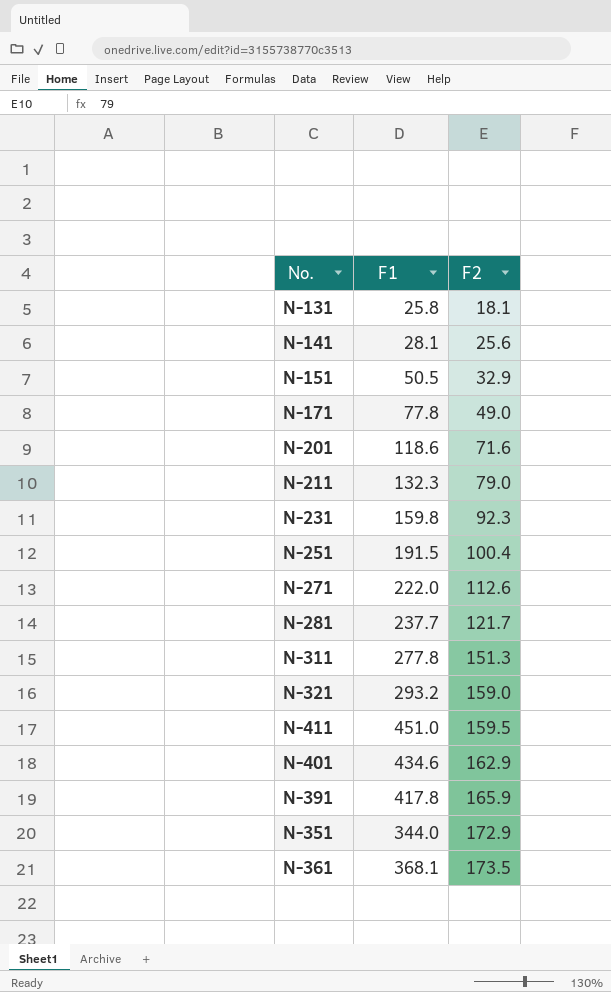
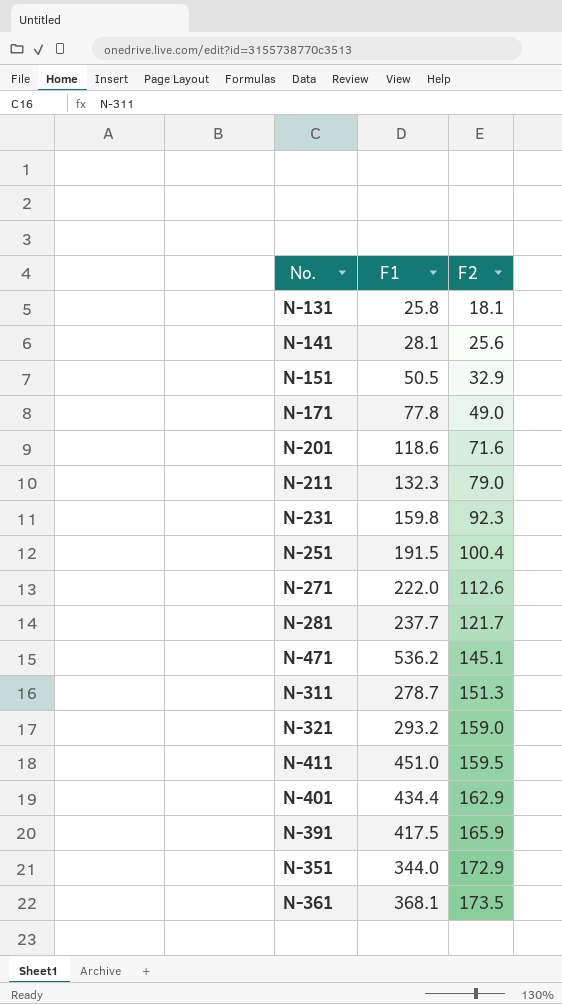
row N-471: none -> 536.2 | 145.1
N-311 | F1: 277.8 -> 278.7
N-401 | F1: 434.6 -> 434.4
N-391 | F1: 417.8 -> 417.5

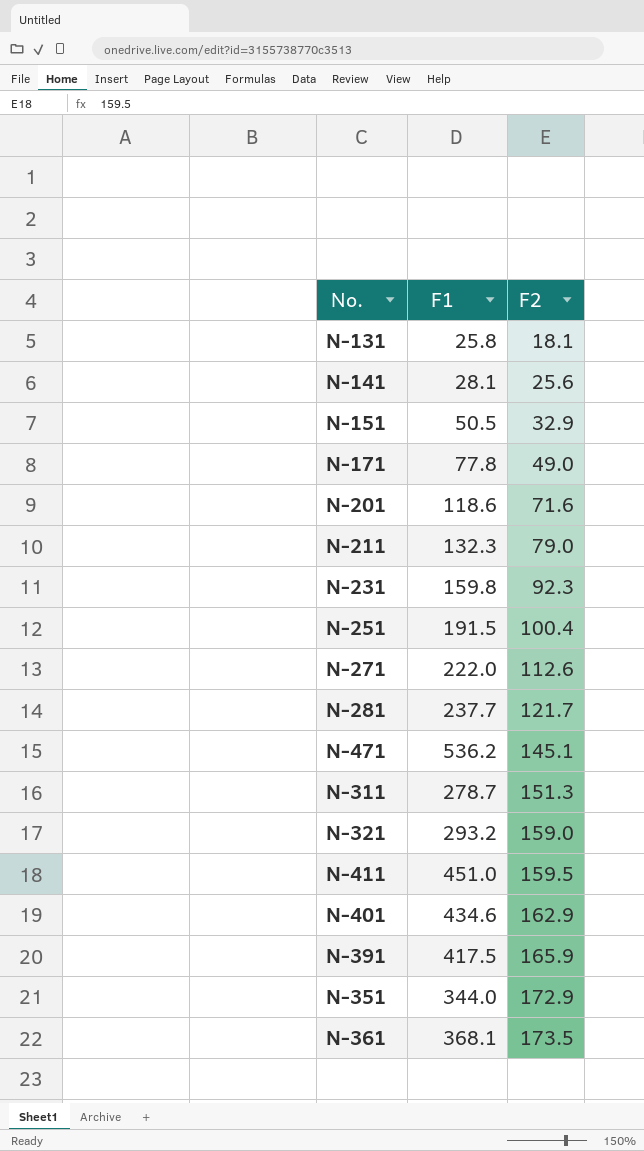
N-401 | F1: 434.4 -> 434.6

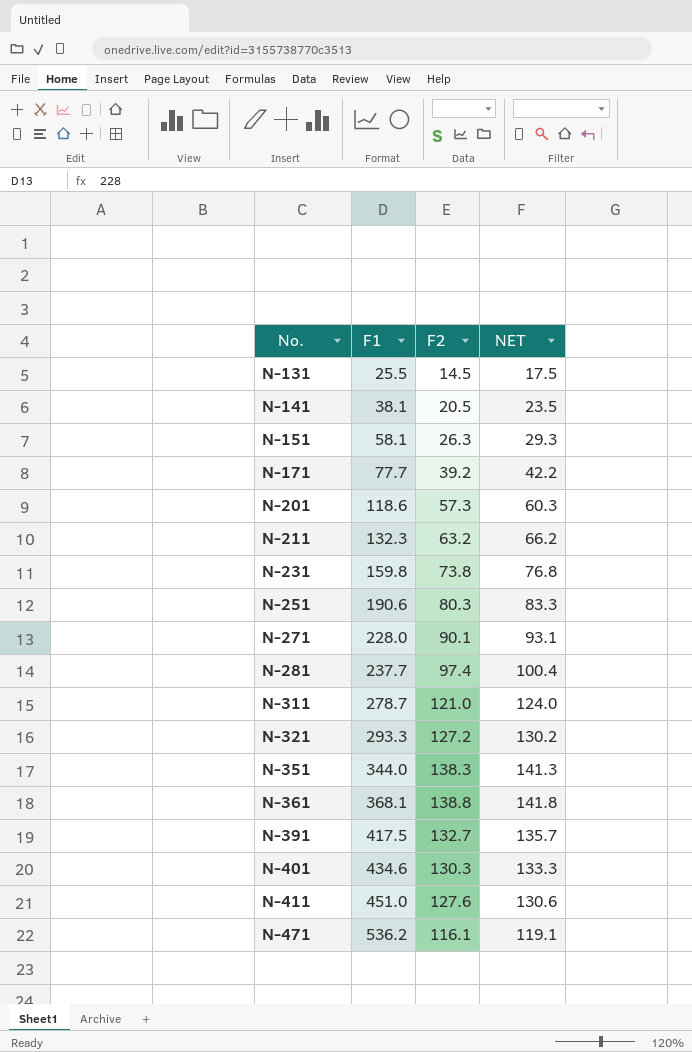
row order: F2 ascending -> No. ascending
column NET | formula: none -> [F2] + 3
N-131 | F1: 25.8 -> 25.5
N-131 | F2: 18.1 -> 14.5
N-141 | F1: 28.1 -> 38.1
N-141 | F2: 25.6 -> 20.5
N-151 | F1: 50.5 -> 58.1
N-151 | F2: 32.9 -> 26.3
N-171 | F1: 77.8 -> 77.7
N-171 | F2: 49.0 -> 39.2
N-201 | F2: 71.6 -> 57.3
N-211 | F2: 79.0 -> 63.2
N-231 | F2: 92.3 -> 73.8
N-251 | F1: 191.5 -> 190.6
N-251 | F2: 100.4 -> 80.3
N-271 | F1: 222.0 -> 228.0
N-271 | F2: 112.6 -> 90.1
N-281 | F2: 121.7 -> 97.4
N-311 | F2: 151.3 -> 121.0
N-321 | F1: 293.2 -> 293.3
N-321 | F2: 159.0 -> 127.2
N-351 | F2: 172.9 -> 138.3
N-361 | F2: 173.5 -> 138.8
N-391 | F2: 165.9 -> 132.7
N-401 | F2: 162.9 -> 130.3
N-411 | F2: 159.5 -> 127.6
N-471 | F2: 145.1 -> 116.1

